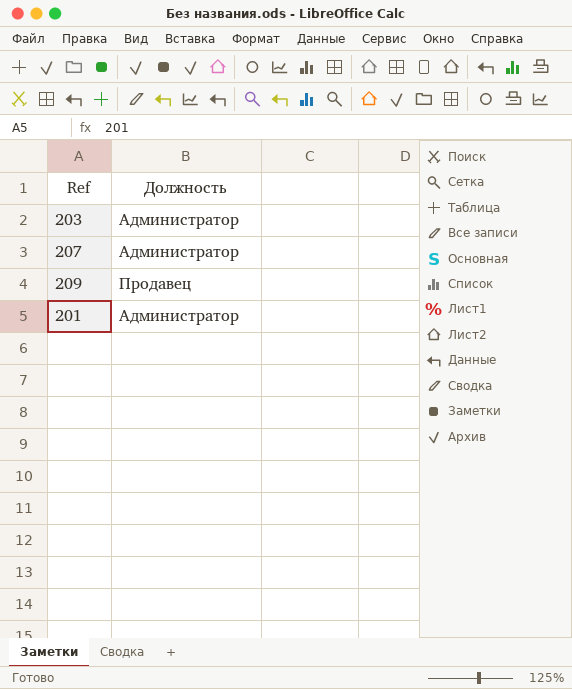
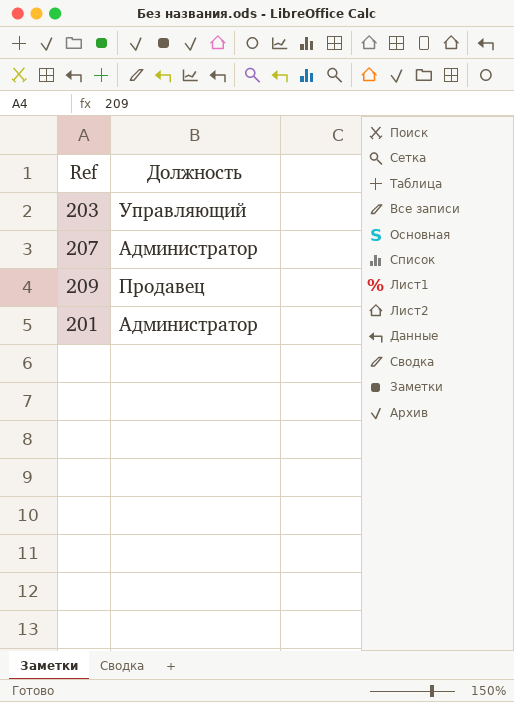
203 | Должность: Администратор -> Управляющий

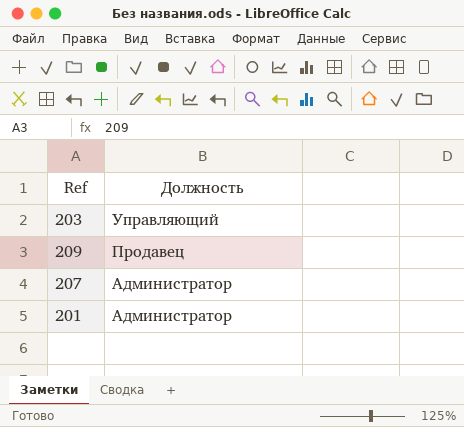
row order: none -> Должность descending

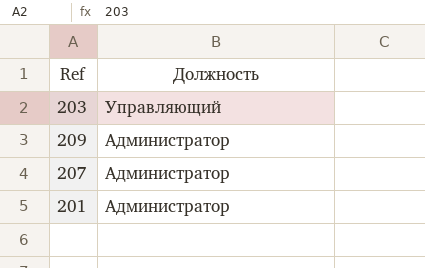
209 | Должность: Продавец -> Администратор

